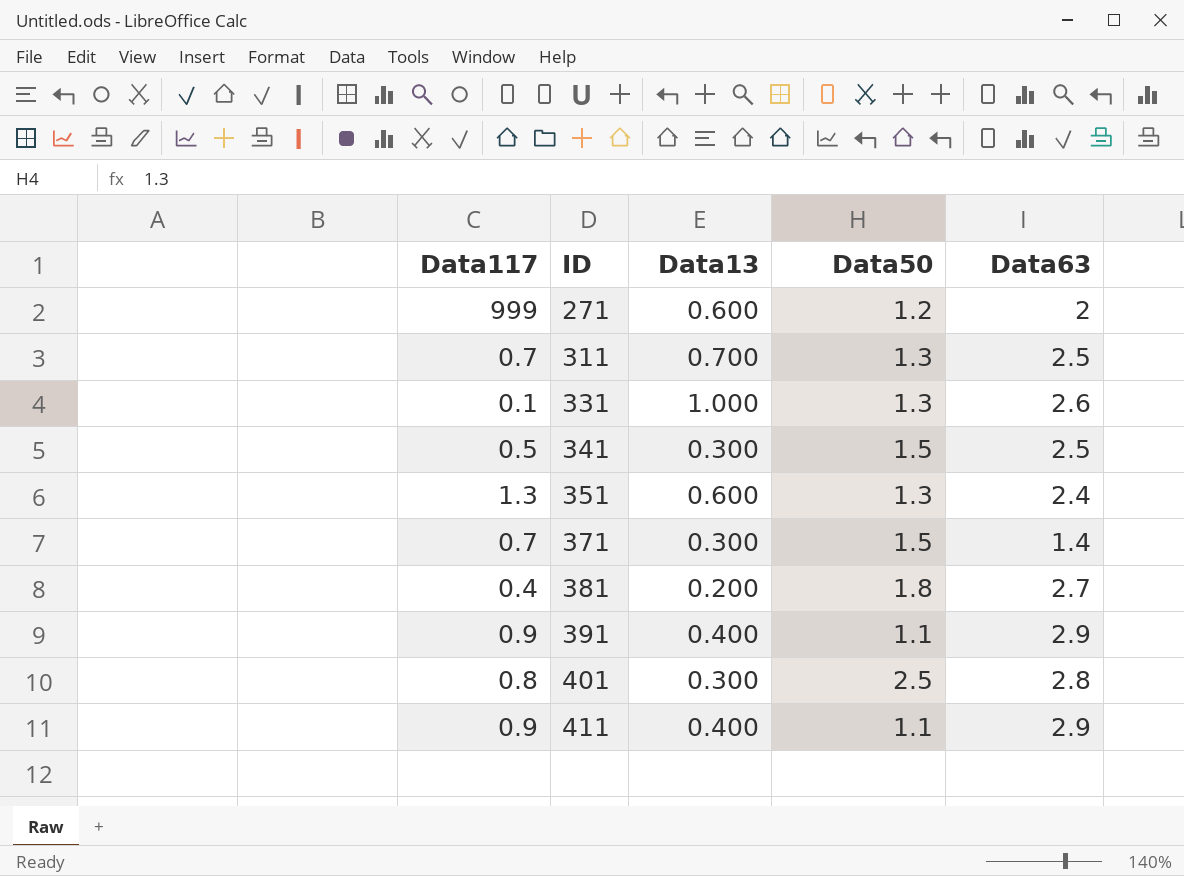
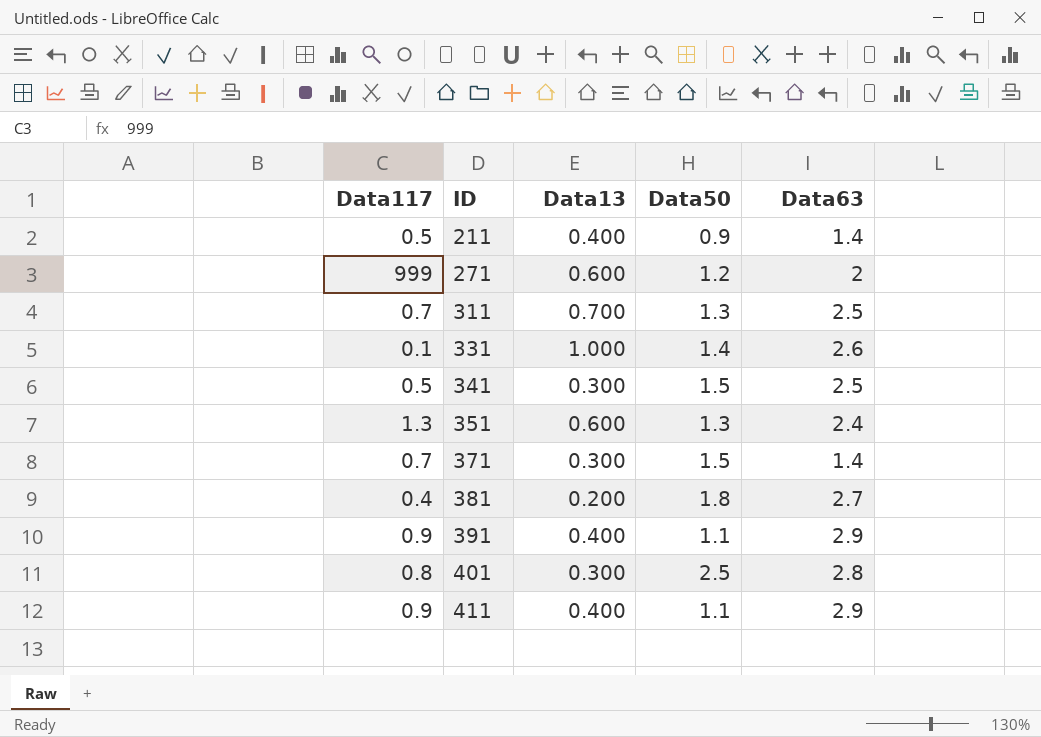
row 211: none -> 0.5 | 0.400 | 0.9 | 1.4
331 | Data50: 1.3 -> 1.4

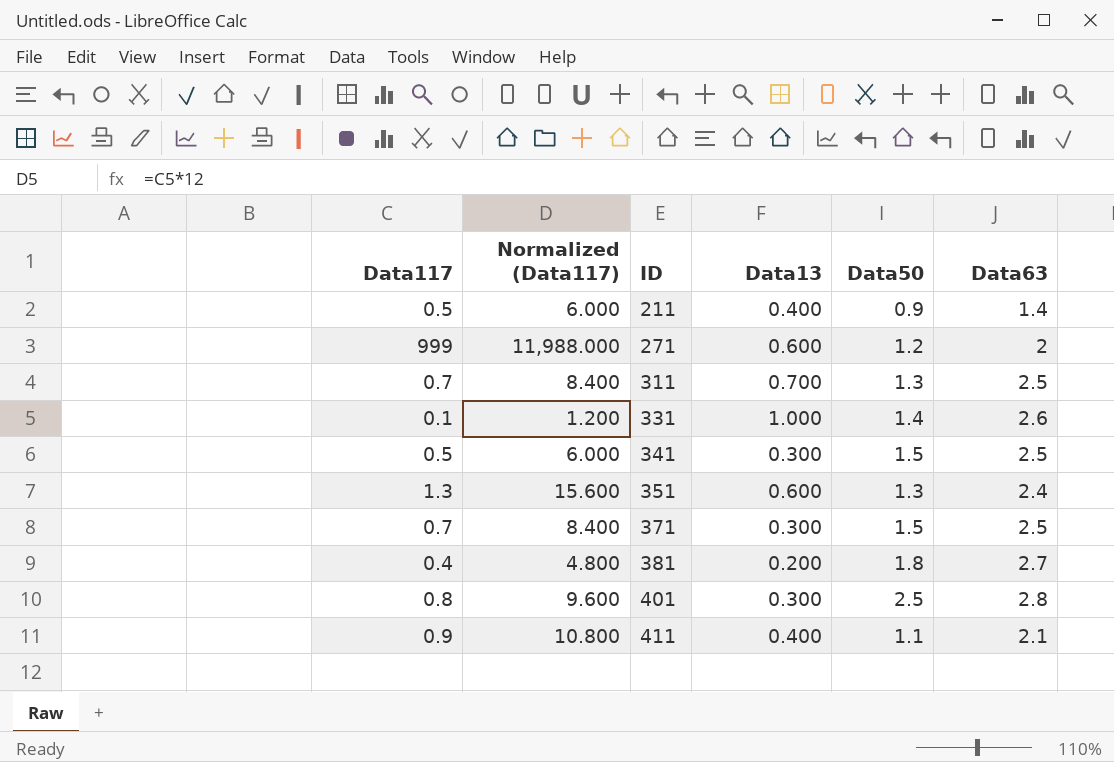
column Normalized (Data117) | formula: none -> [Data117] * 12
row 391: 0.9 | 0.400 | 1.1 | 2.9 -> none
371 | Data63: 1.4 -> 2.5
411 | Data63: 2.9 -> 2.1

